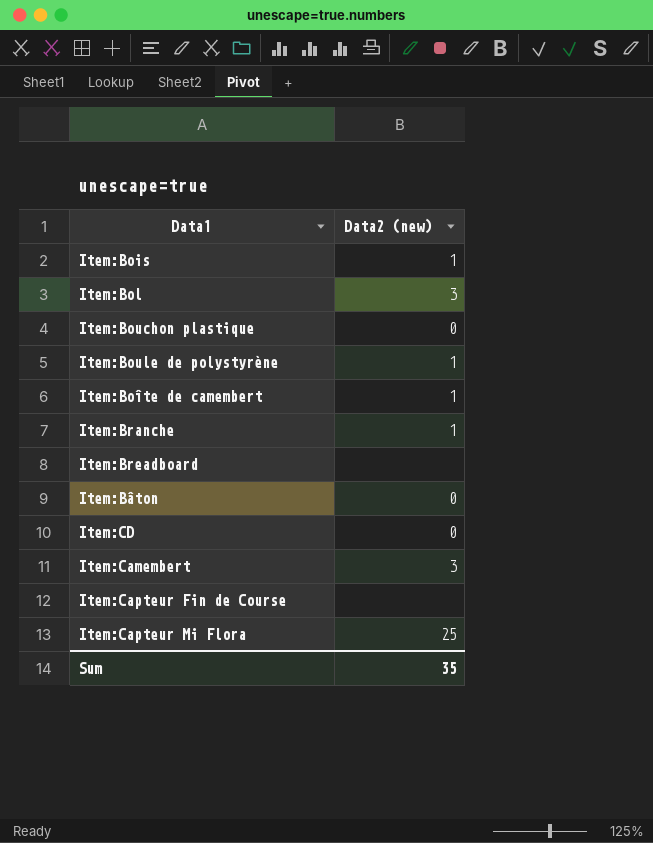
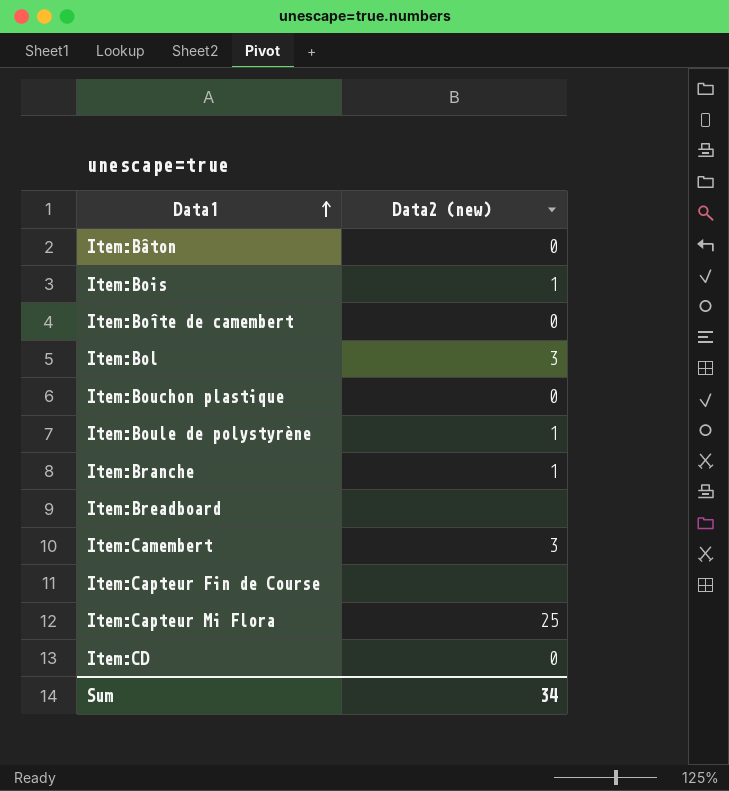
row order: none -> Data1 ascending
Item:Boîte de camembert | Data2 (new): 1 -> 0
Sum | Data2 (new): 35 -> 34

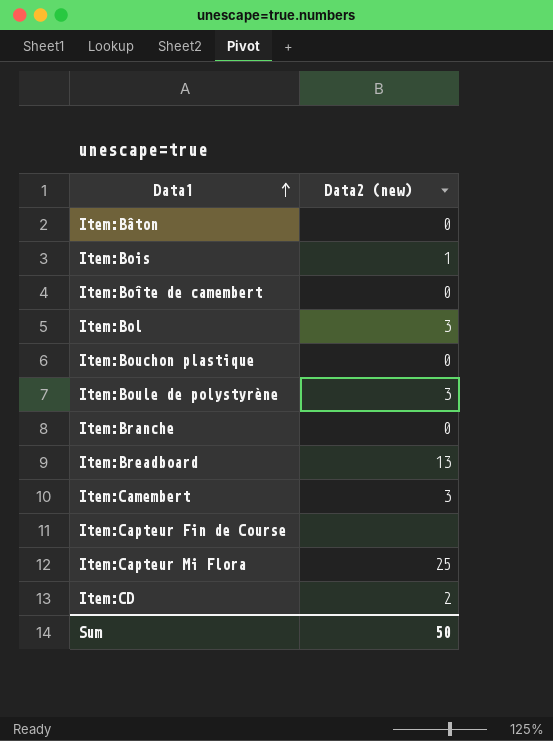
Item:Boule de polystyrène | Data2 (new): 1 -> 3
Item:Branche | Data2 (new): 1 -> 0
Item:Breadboard | Data2 (new): none -> 13
Item:CD | Data2 (new): 0 -> 2
Sum | Data2 (new): 34 -> 50

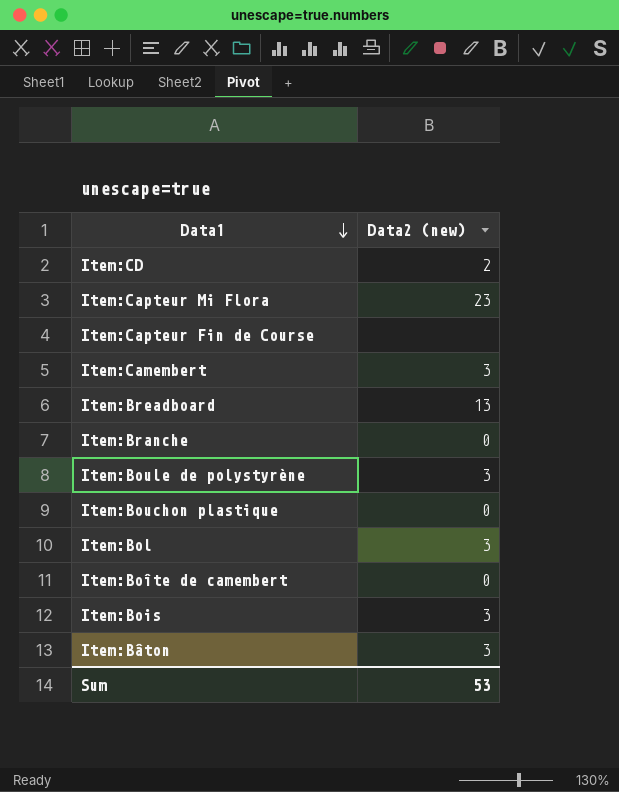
row order: Data1 ascending -> Data1 descending
Item:Capteur Mi Flora | Data2 (new): 25 -> 23
Item:Bois | Data2 (new): 1 -> 3
Item:Bâton | Data2 (new): 0 -> 3
Sum | Data2 (new): 50 -> 53

